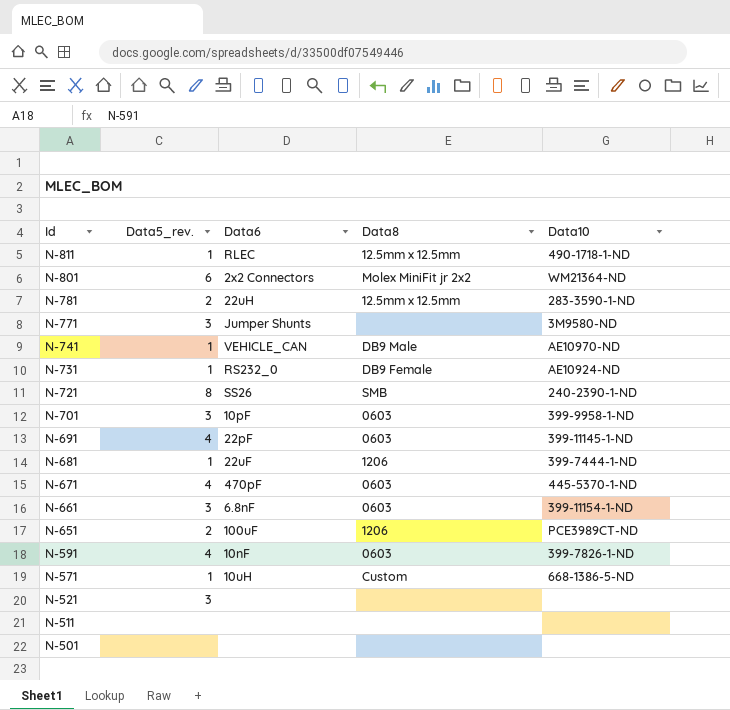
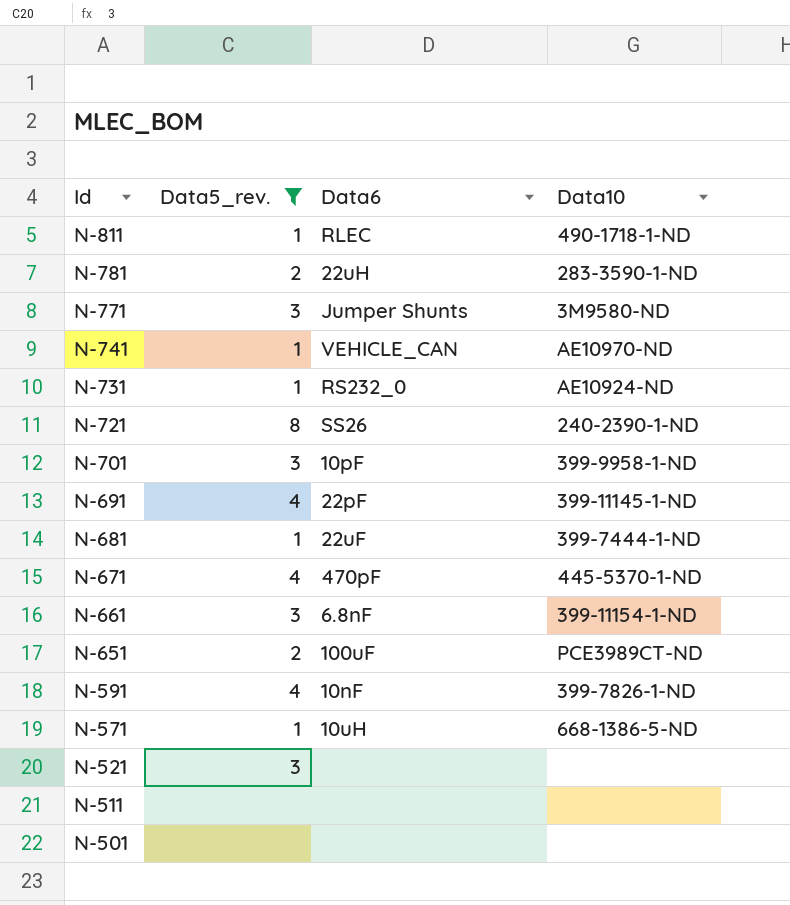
filter: none -> Data5_rev. != 6
column Data8 | position: 4 -> none

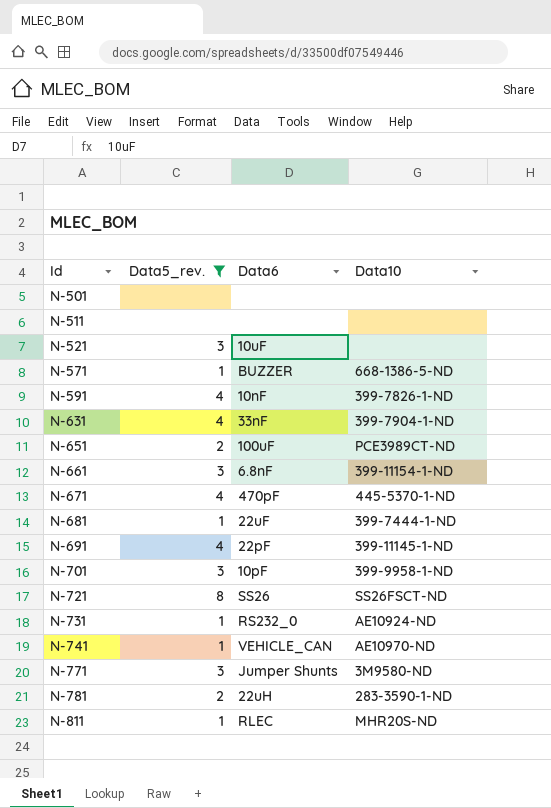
row order: Id descending -> Id ascending
N-521 | Data6: none -> 10uF
N-571 | Data6: 10uH -> BUZZER
row N-631: none -> 4 | 33nF | 399-7904-1-ND
N-721 | Data10: 240-2390-1-ND -> SS26FSCT-ND
N-811 | Data10: 490-1718-1-ND -> MHR20S-ND

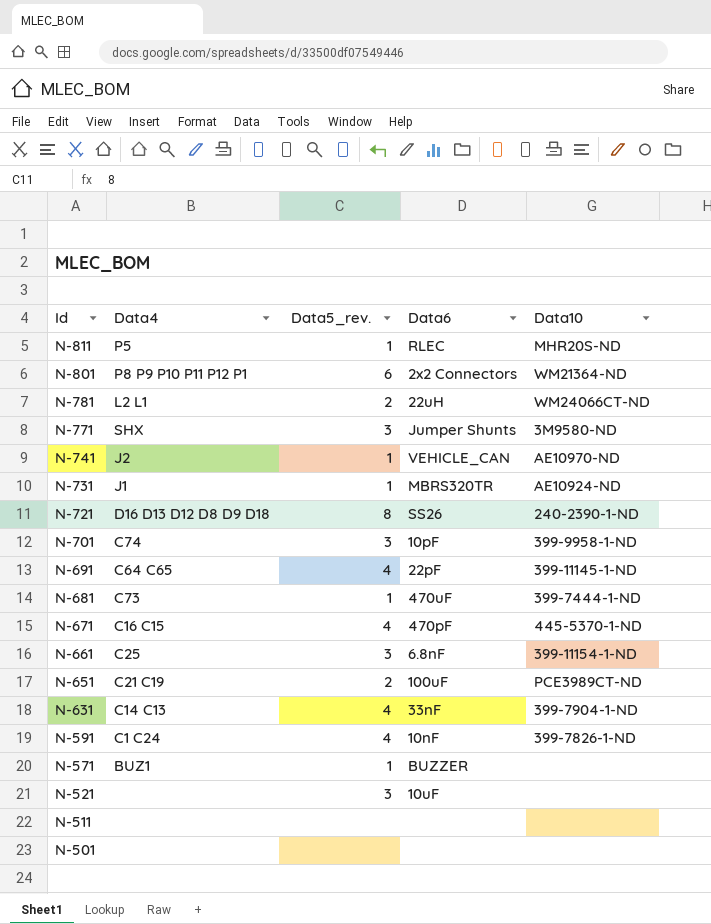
filter: Data5_rev. != 6 -> none
row order: Id ascending -> Id descending
column Data4 | position: none -> 2
N-781 | Data10: 283-3590-1-ND -> WM24066CT-ND
N-731 | Data6: RS232_0 -> MBRS320TR
N-721 | Data10: SS26FSCT-ND -> 240-2390-1-ND
N-681 | Data6: 22uF -> 470uF
N-571 | Data10: 668-1386-5-ND -> none

